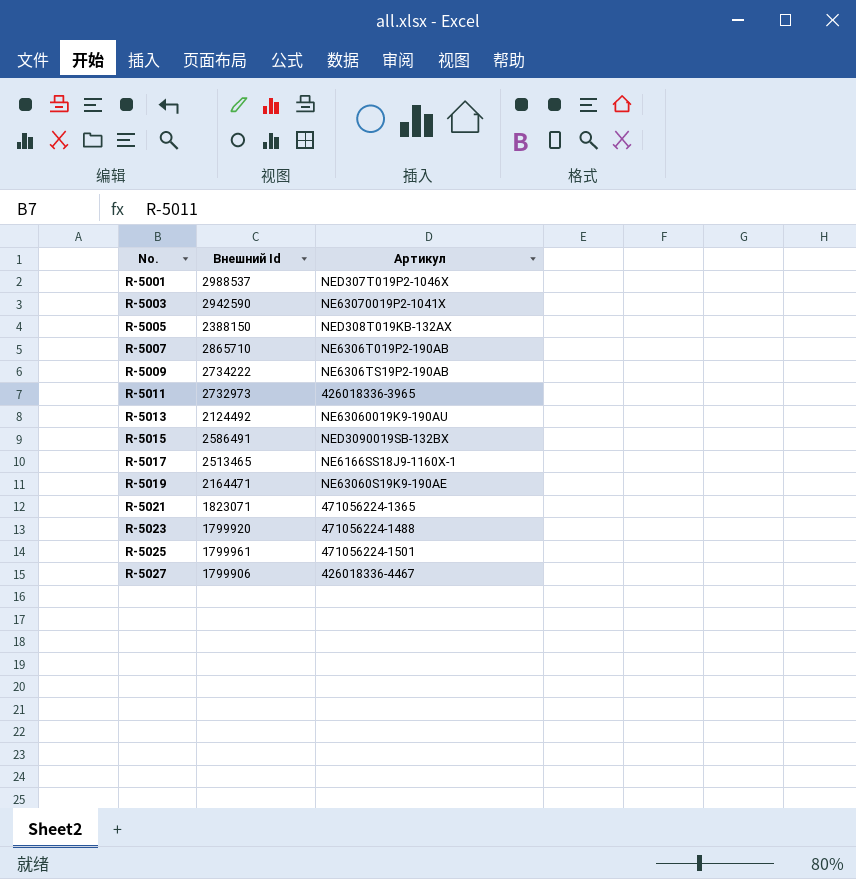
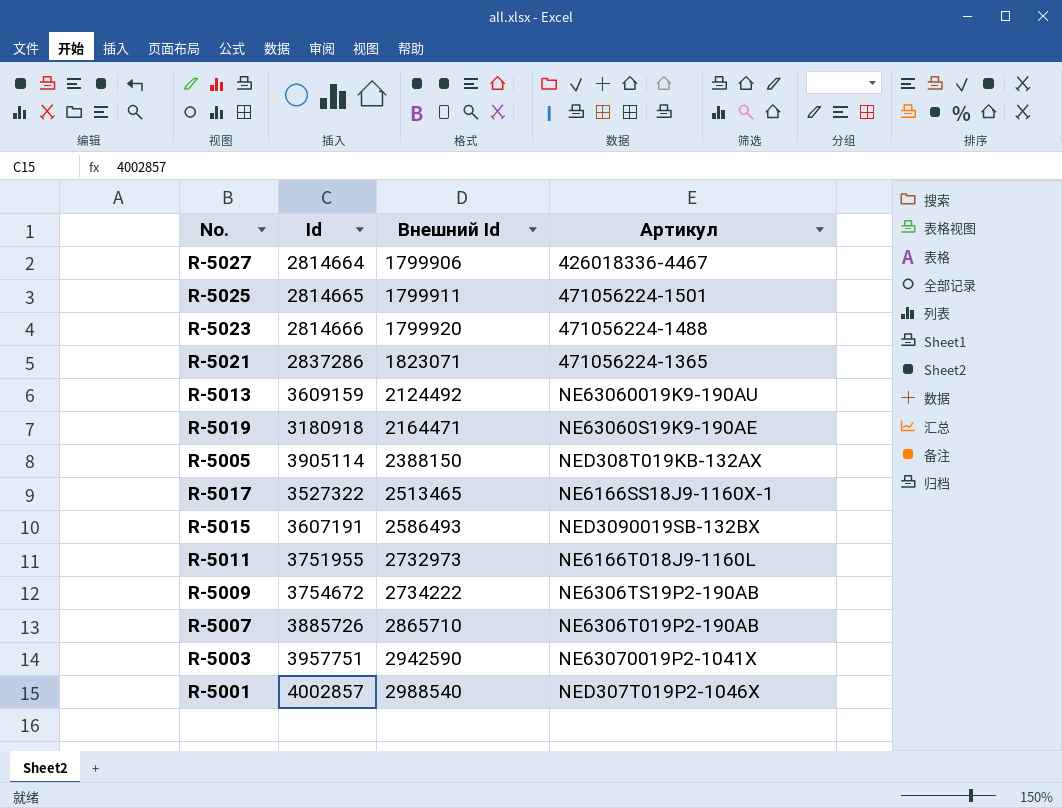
row order: No. ascending -> Внешний Id ascending
column Id | position: none -> 2
R-5025 | Внешний Id: 1799961 -> 1799911
R-5015 | Внешний Id: 2586491 -> 2586493
R-5011 | Артикул: 426018336-3965 -> NE6166T018J9-1160L
R-5001 | Внешний Id: 2988537 -> 2988540

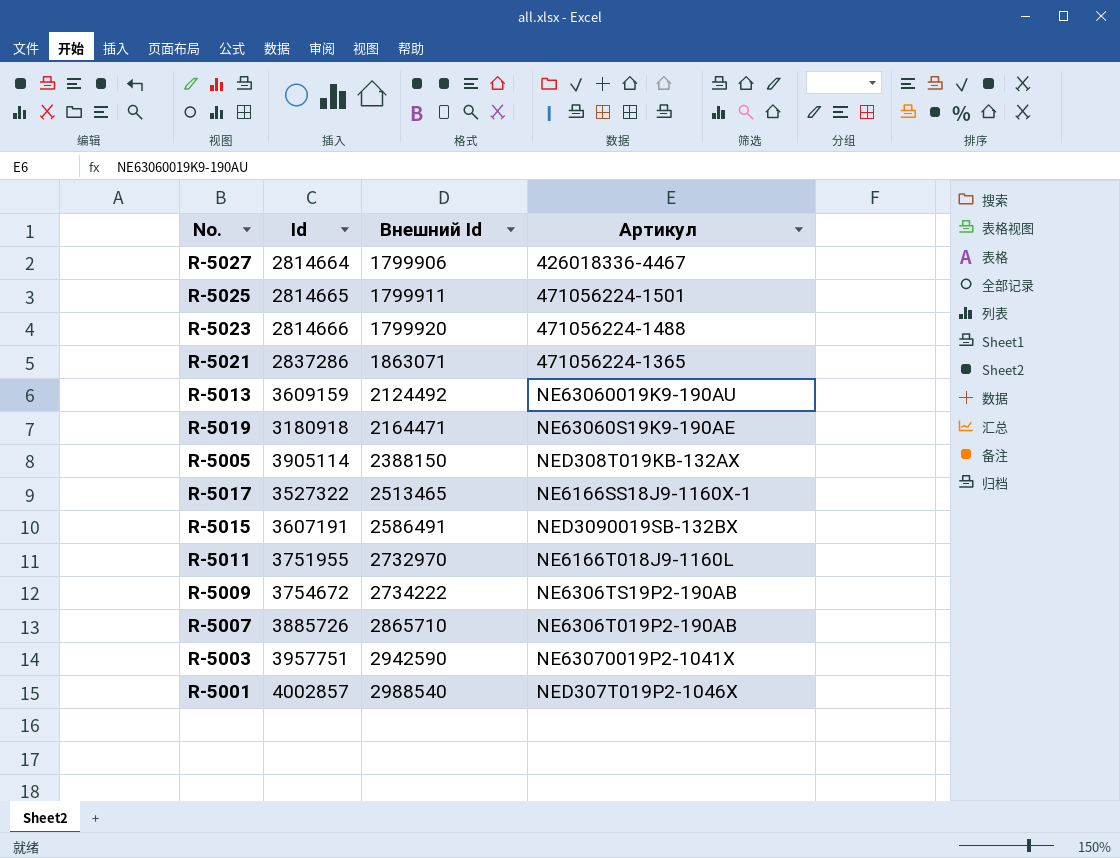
R-5021 | Внешний Id: 1823071 -> 1863071
R-5015 | Внешний Id: 2586493 -> 2586491
R-5011 | Внешний Id: 2732973 -> 2732970

